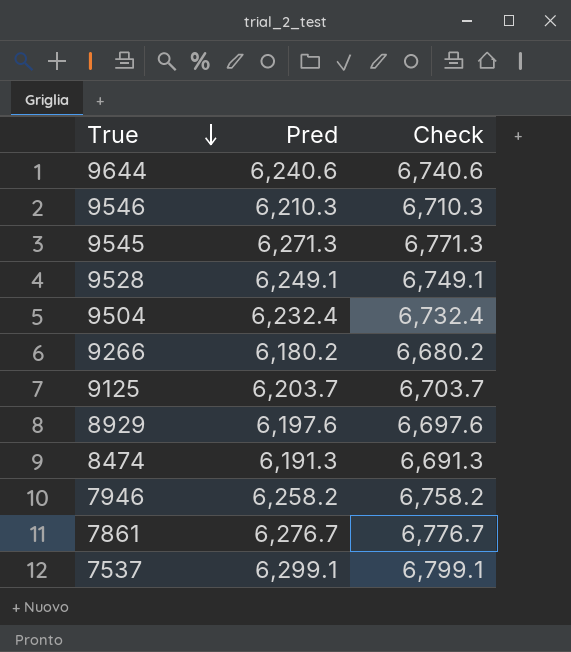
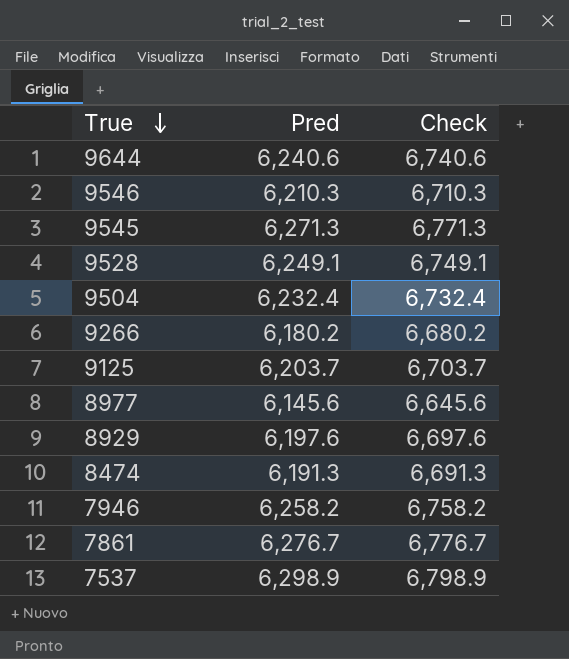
row 8977: none -> 6,145.6 | 6,645.6
7537 | Pred: 6,299.1 -> 6,298.9
7537 | Check: 6,799.1 -> 6,798.9

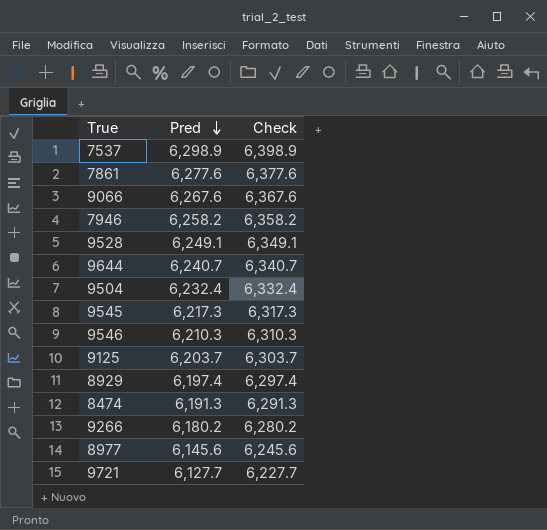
row order: True descending -> Pred descending
column Check | formula: [Pred] + 500 -> [Pred] + 100
7861 | Pred: 6,276.7 -> 6,277.6
row 9066: none -> 6,267.6 | 6,367.6
9644 | Pred: 6,240.6 -> 6,240.7
9545 | Pred: 6,271.3 -> 6,217.3
8929 | Pred: 6,197.6 -> 6,197.4
row 9721: none -> 6,127.7 | 6,227.7

